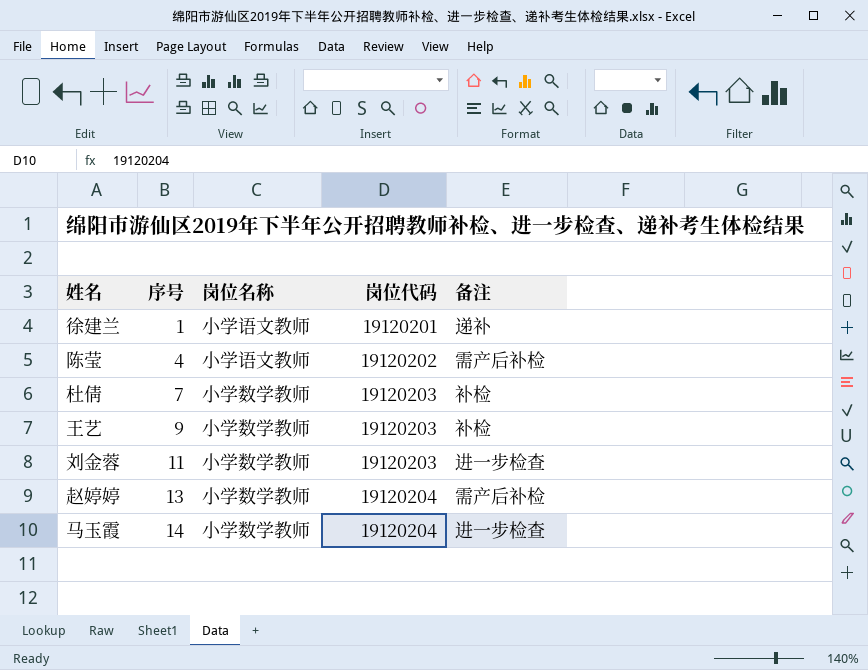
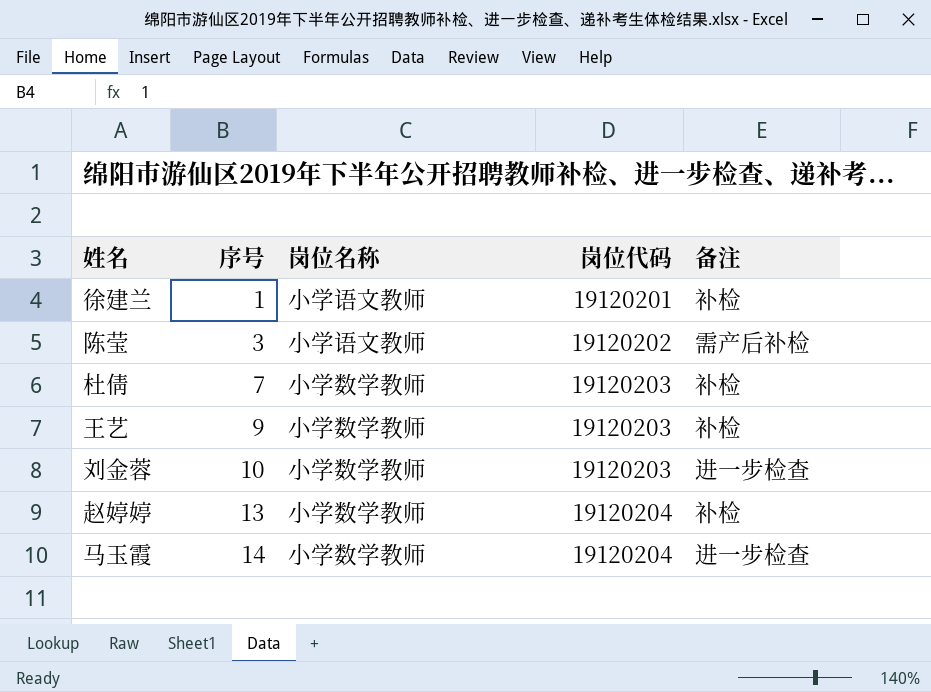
徐建兰 | 备注: 递补 -> 补检
陈莹 | 序号: 4 -> 3
刘金蓉 | 序号: 11 -> 10
赵婷婷 | 备注: 需产后补检 -> 补检

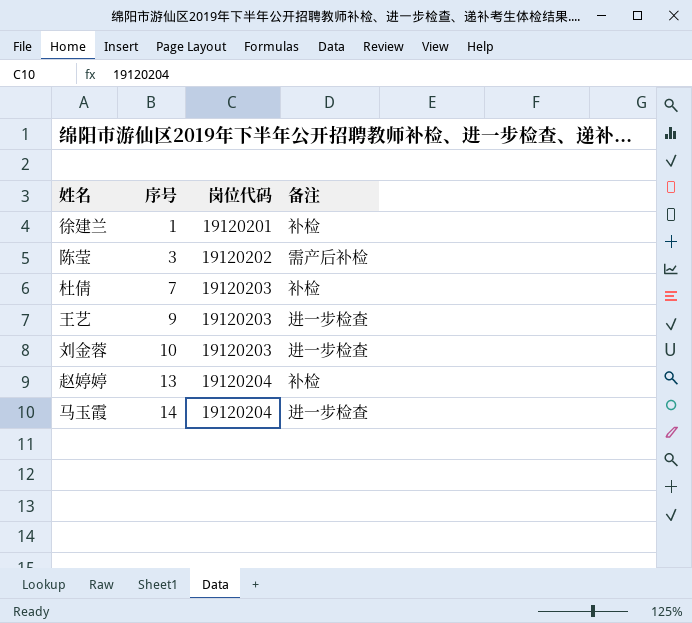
column 岗位名称 | position: 3 -> none
王艺 | 备注: 补检 -> 进一步检查

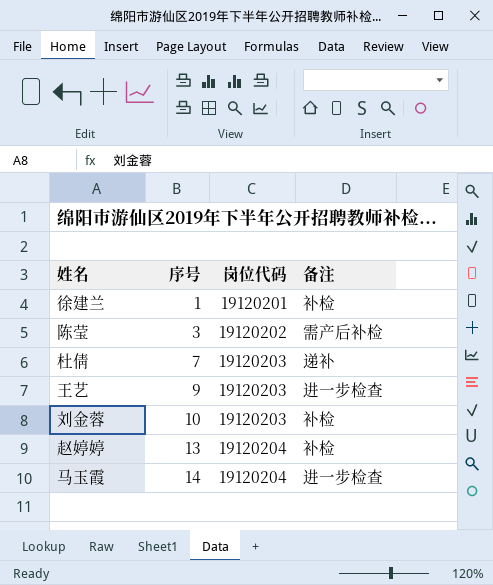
杜倩 | 备注: 补检 -> 递补
刘金蓉 | 备注: 进一步检查 -> 补检

